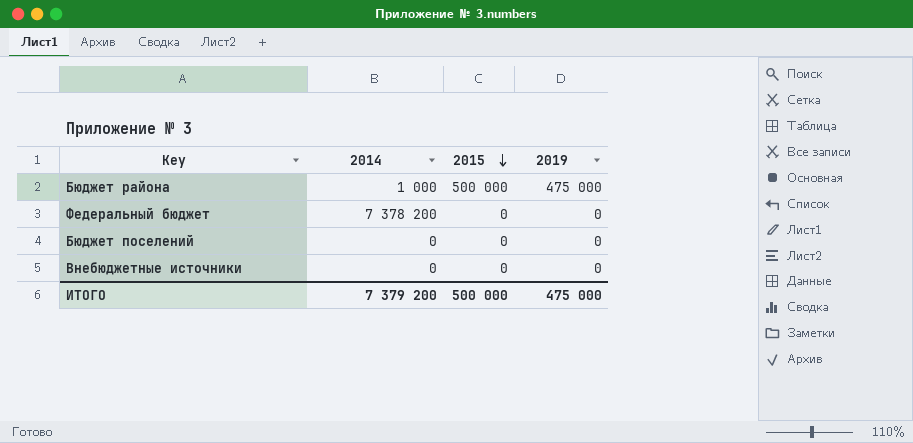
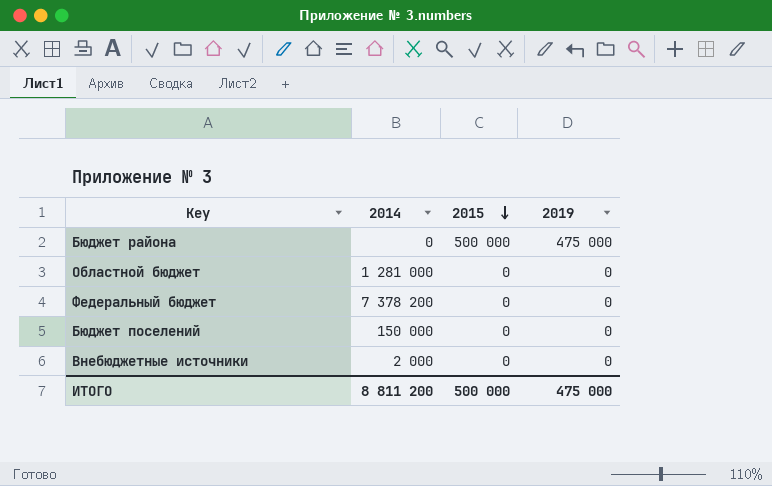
Бюджет района | 2014: 1 000 -> 0
row Областной бюджет: none -> 1 281 000 | 0 | 0
Бюджет поселений | 2014: 0 -> 150 000
Внебюджетные источники | 2014: 0 -> 2 000
ИТОГО | 2014: 7 379 200 -> 8 811 200

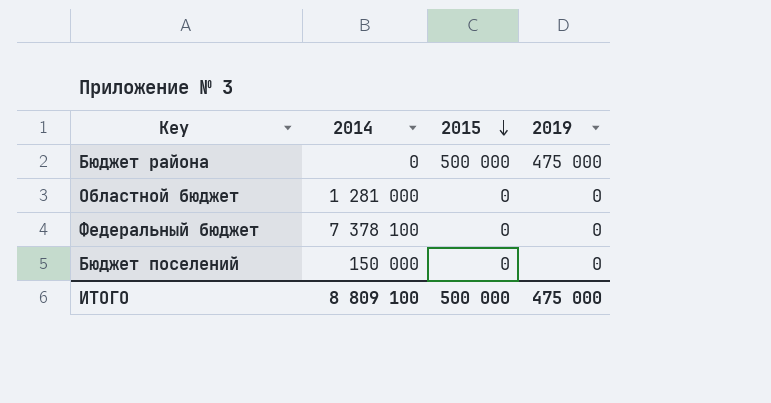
row Внебюджетные источники: 2 000 | 0 | 0 -> none
Федеральный бюджет | 2014: 7 378 200 -> 7 378 100
ИТОГО | 2014: 8 811 200 -> 8 809 100

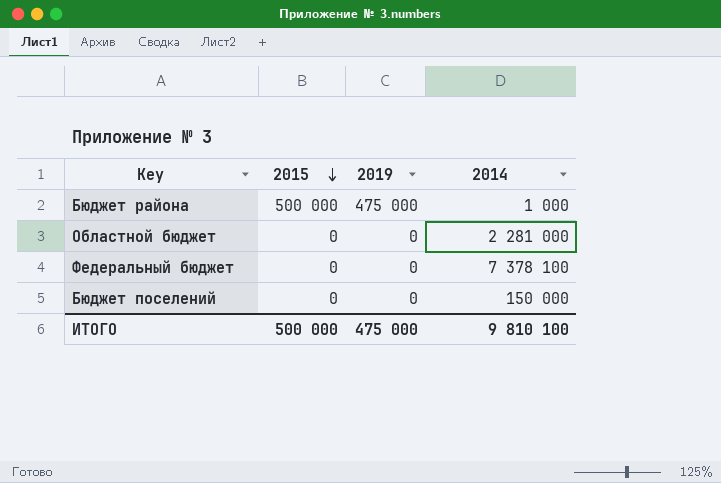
column 2014 | position: 2 -> 4
Бюджет района | 2014: 0 -> 1 000
Областной бюджет | 2014: 1 281 000 -> 2 281 000
ИТОГО | 2014: 8 809 100 -> 9 810 100

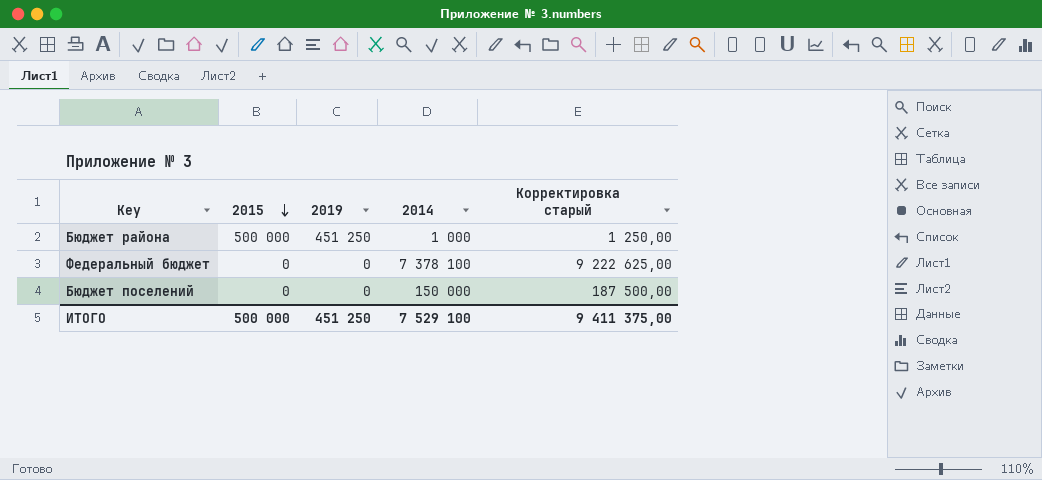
column Корректировка старый | formula: none -> [2014] * 1,25
row Областной бюджет: 0 | 0 | 2 281 000 -> none
Бюджет района | 2019: 475 000 -> 451 250
ИТОГО | 2019: 475 000 -> 451 250
ИТОГО | 2014: 9 810 100 -> 7 529 100

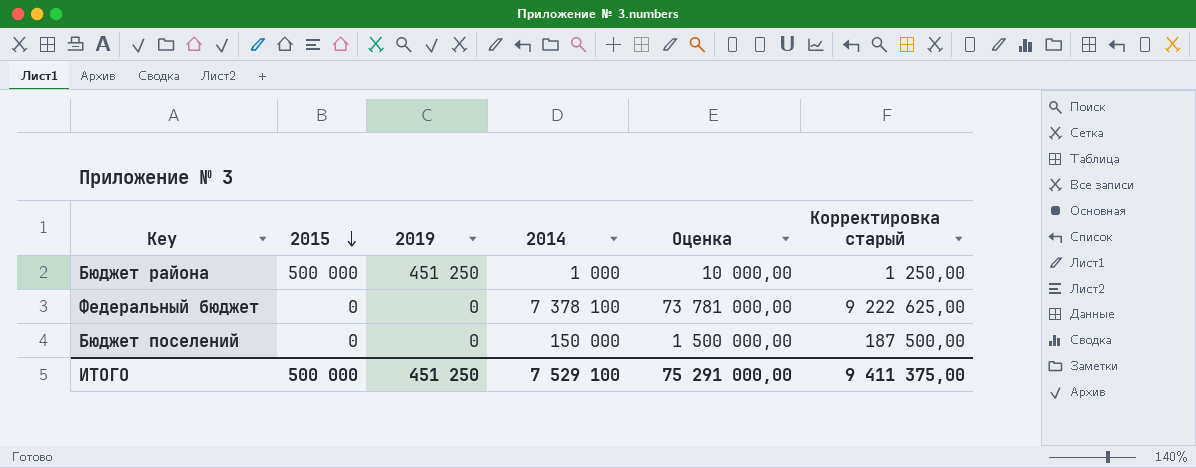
column Оценка | formula: none -> [2014] * 10

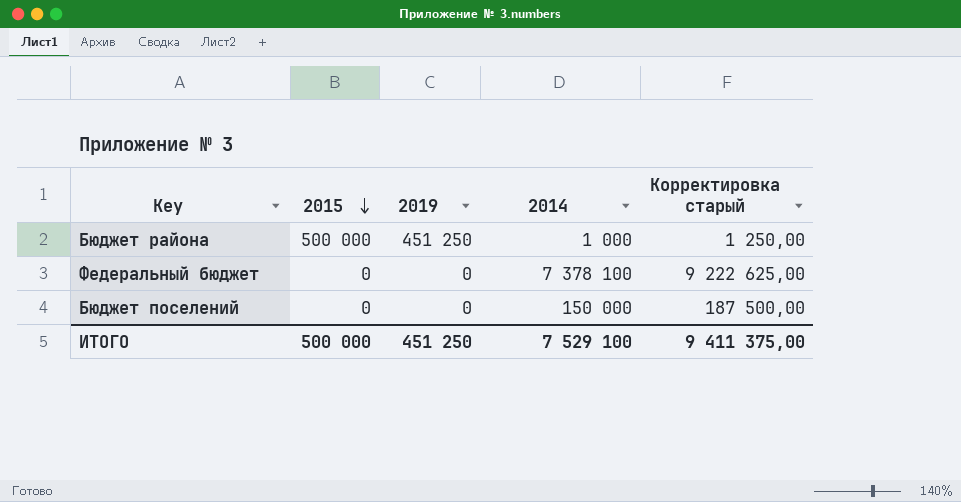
column Оценка | formula: [2014] * 10 -> none

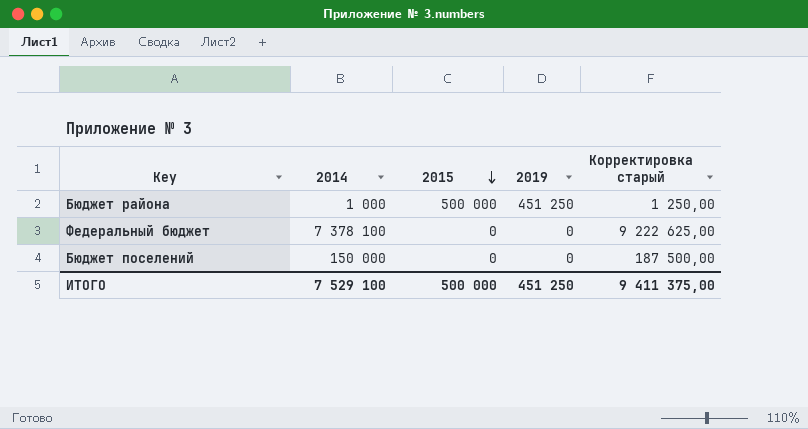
column 2014 | position: 4 -> 2

